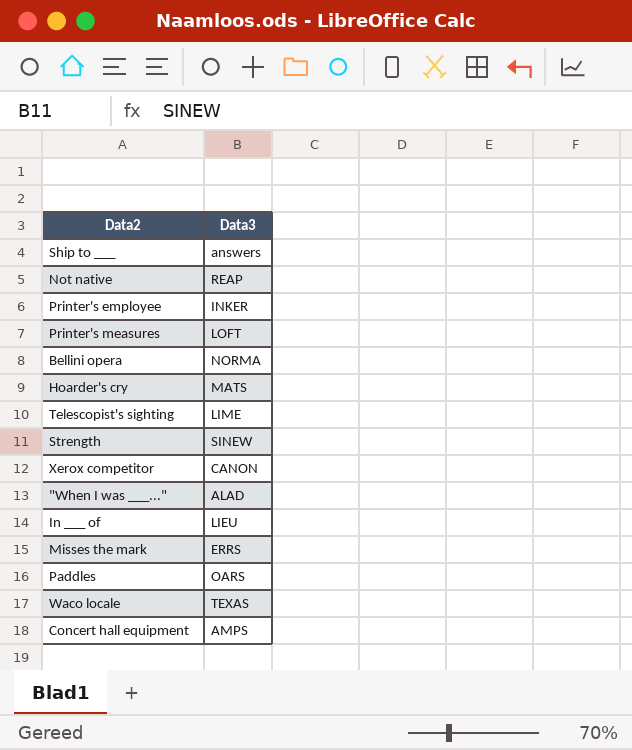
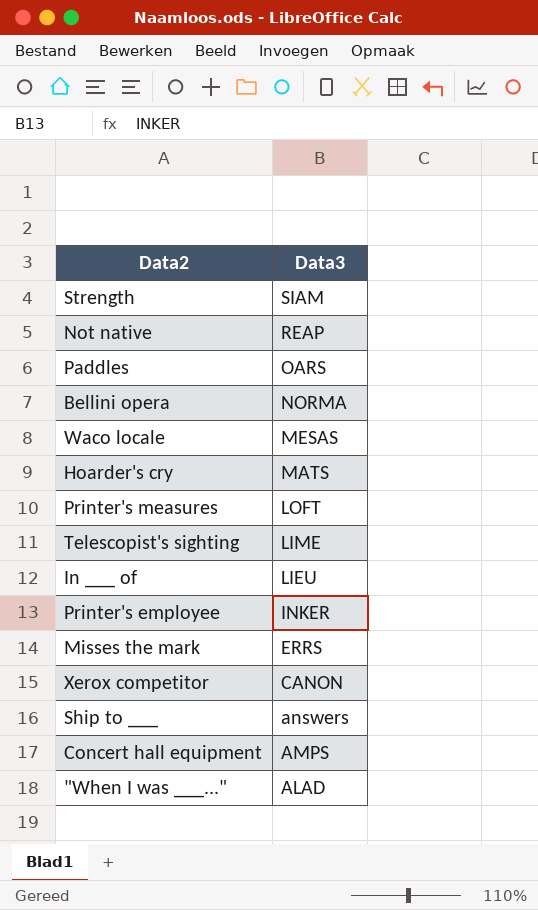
row order: none -> Data3 descending
Strength | Data3: SINEW -> SIAM
Waco locale | Data3: TEXAS -> MESAS

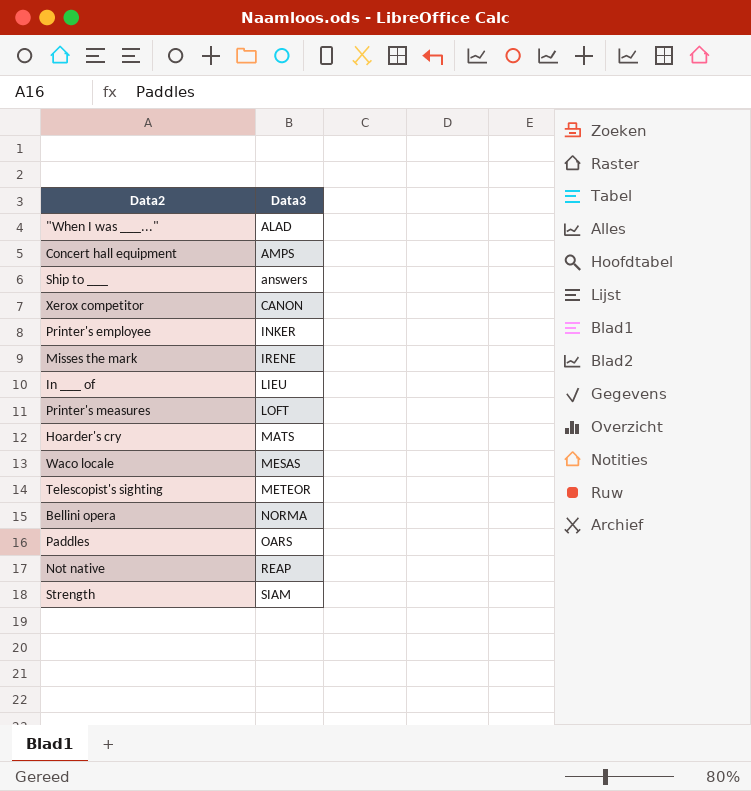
row order: Data3 descending -> Data3 ascending
Misses the mark | Data3: ERRS -> IRENE
Telescopist's sighting | Data3: LIME -> METEOR

